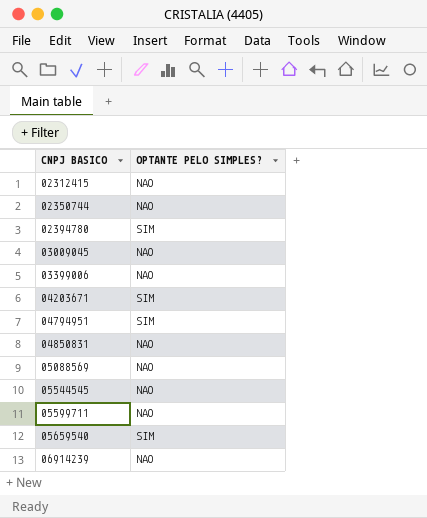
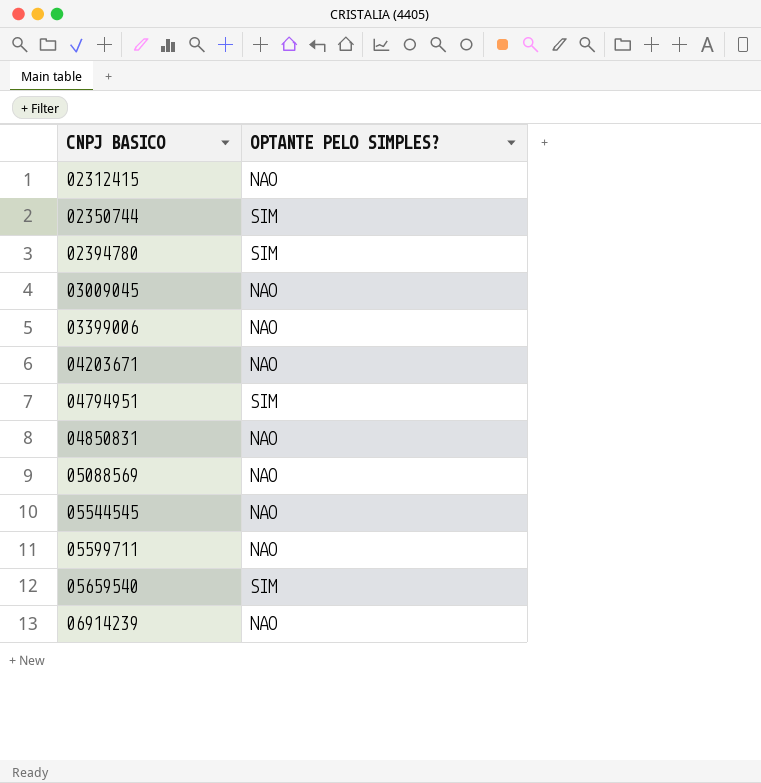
02350744 | OPTANTE PELO SIMPLES?: NAO -> SIM
04203671 | OPTANTE PELO SIMPLES?: SIM -> NAO

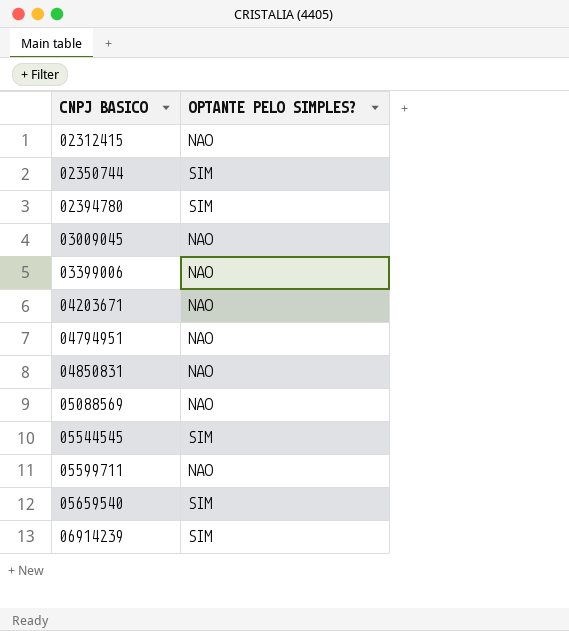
04794951 | OPTANTE PELO SIMPLES?: SIM -> NAO
05544545 | OPTANTE PELO SIMPLES?: NAO -> SIM
06914239 | OPTANTE PELO SIMPLES?: NAO -> SIM

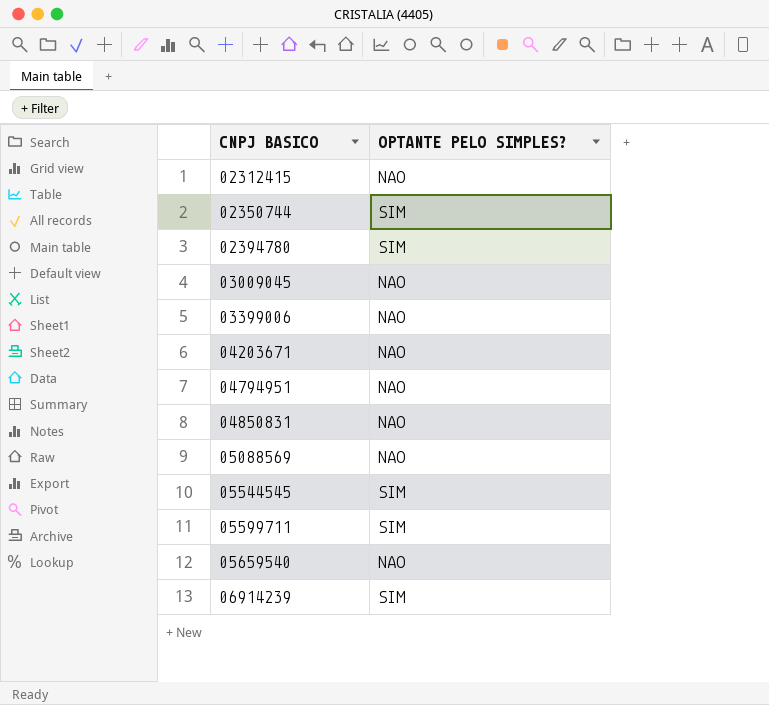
05599711 | OPTANTE PELO SIMPLES?: NAO -> SIM
05659540 | OPTANTE PELO SIMPLES?: SIM -> NAO

